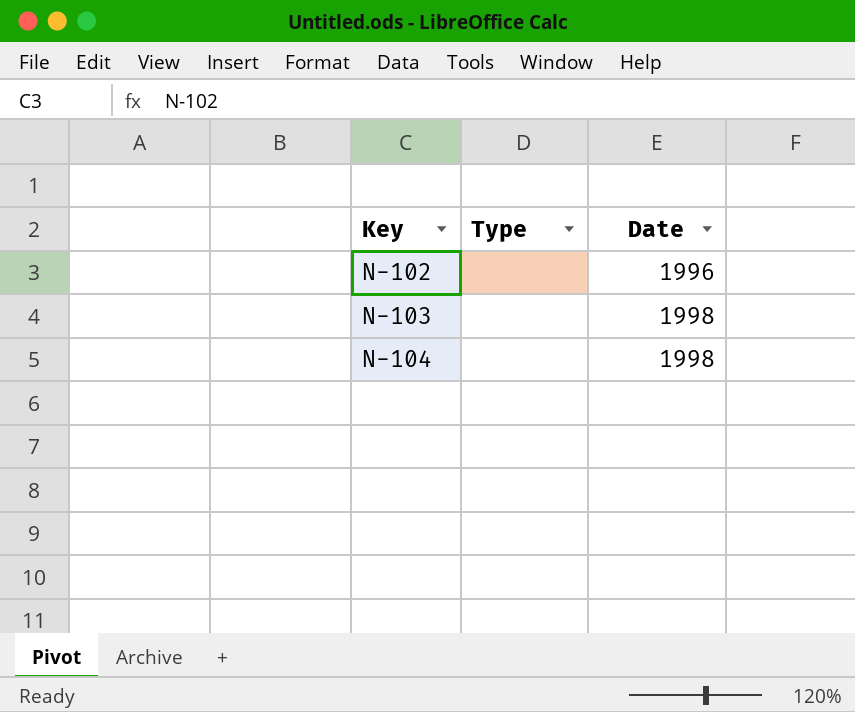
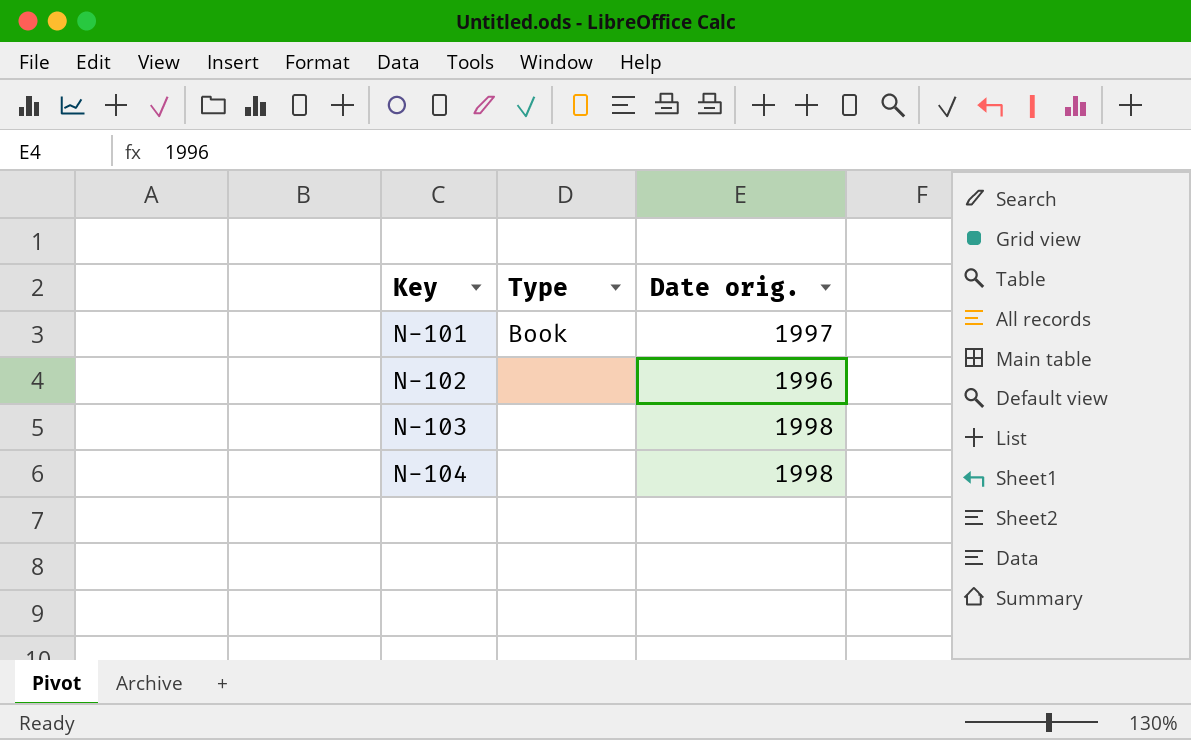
column name: Date -> Date orig.
row N-101: none -> Book | 1997

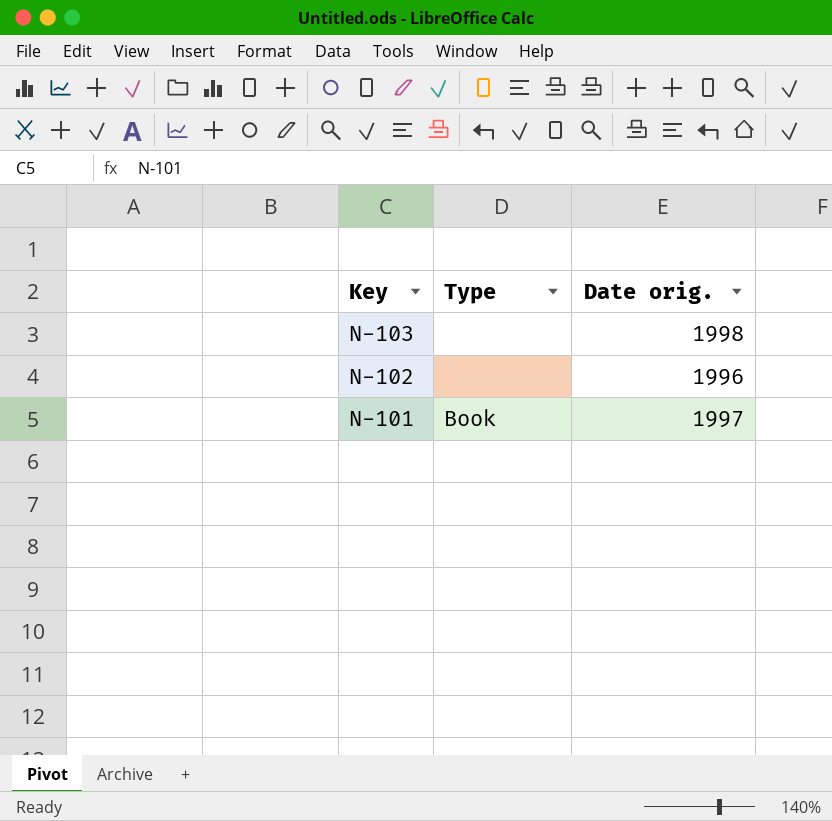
row order: Key ascending -> Key descending
row N-104: none | 1998 -> none

